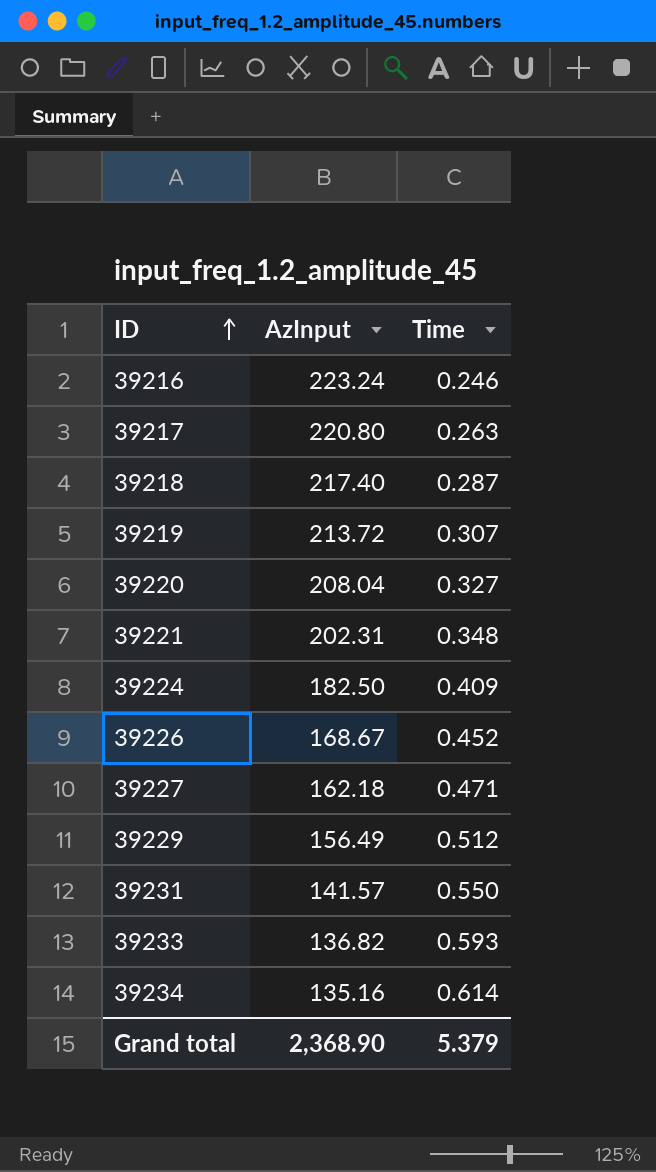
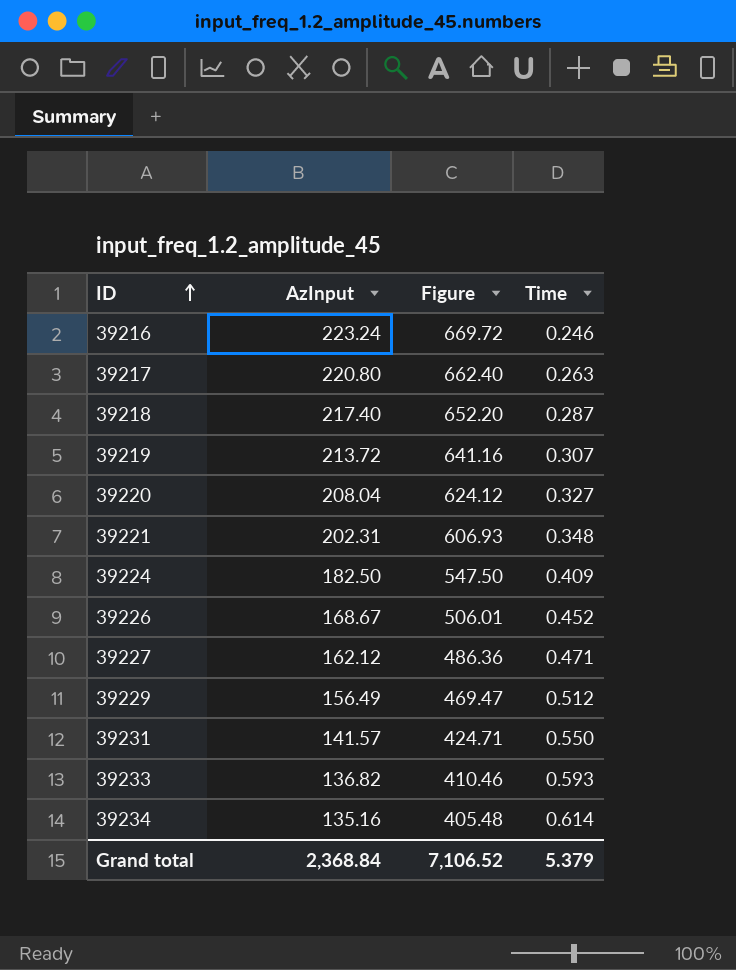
column Figure | formula: none -> [AzInput] * 3
39227 | AzInput: 162.18 -> 162.12
Grand total | AzInput: 2,368.90 -> 2,368.84

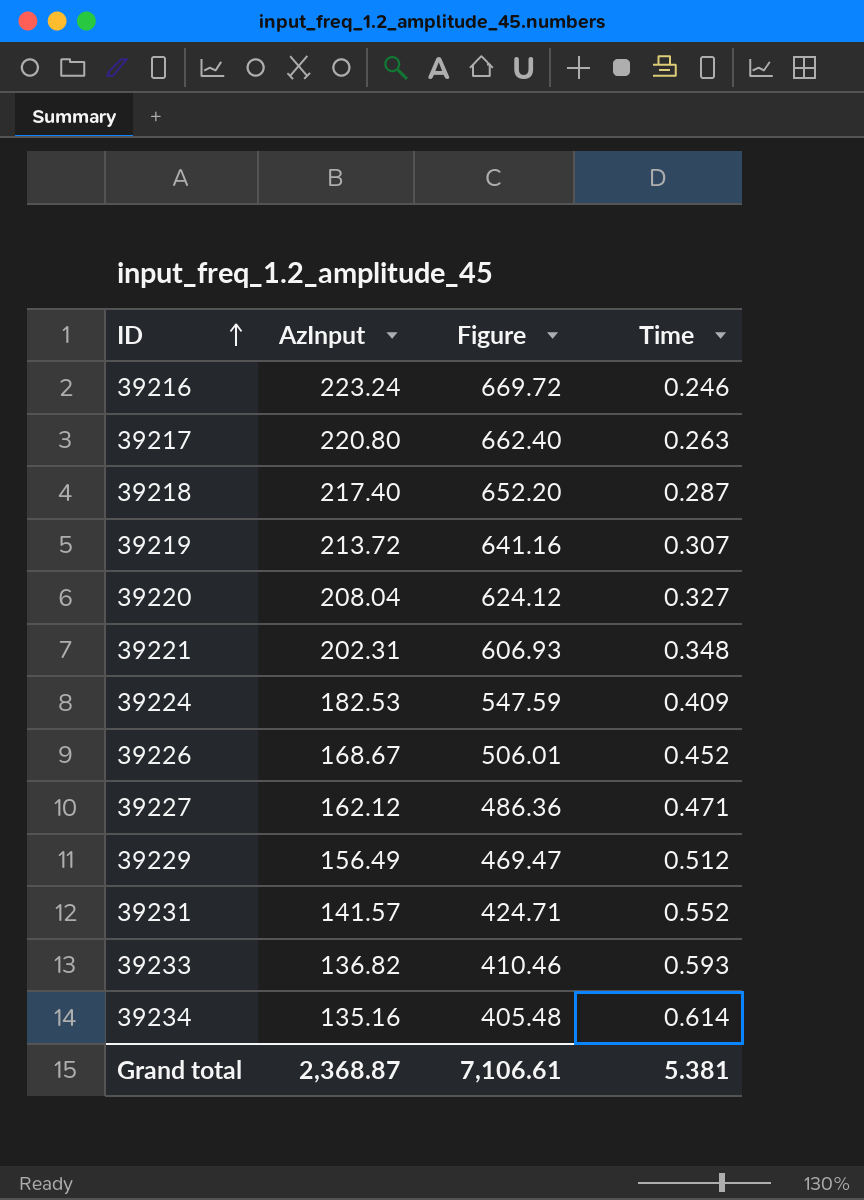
39224 | AzInput: 182.50 -> 182.53
39224 | Figure: 547.50 -> 547.59
39231 | Time: 0.550 -> 0.552
Grand total | AzInput: 2,368.84 -> 2,368.87
Grand total | Figure: 7,106.52 -> 7,106.61
Grand total | Time: 5.379 -> 5.381

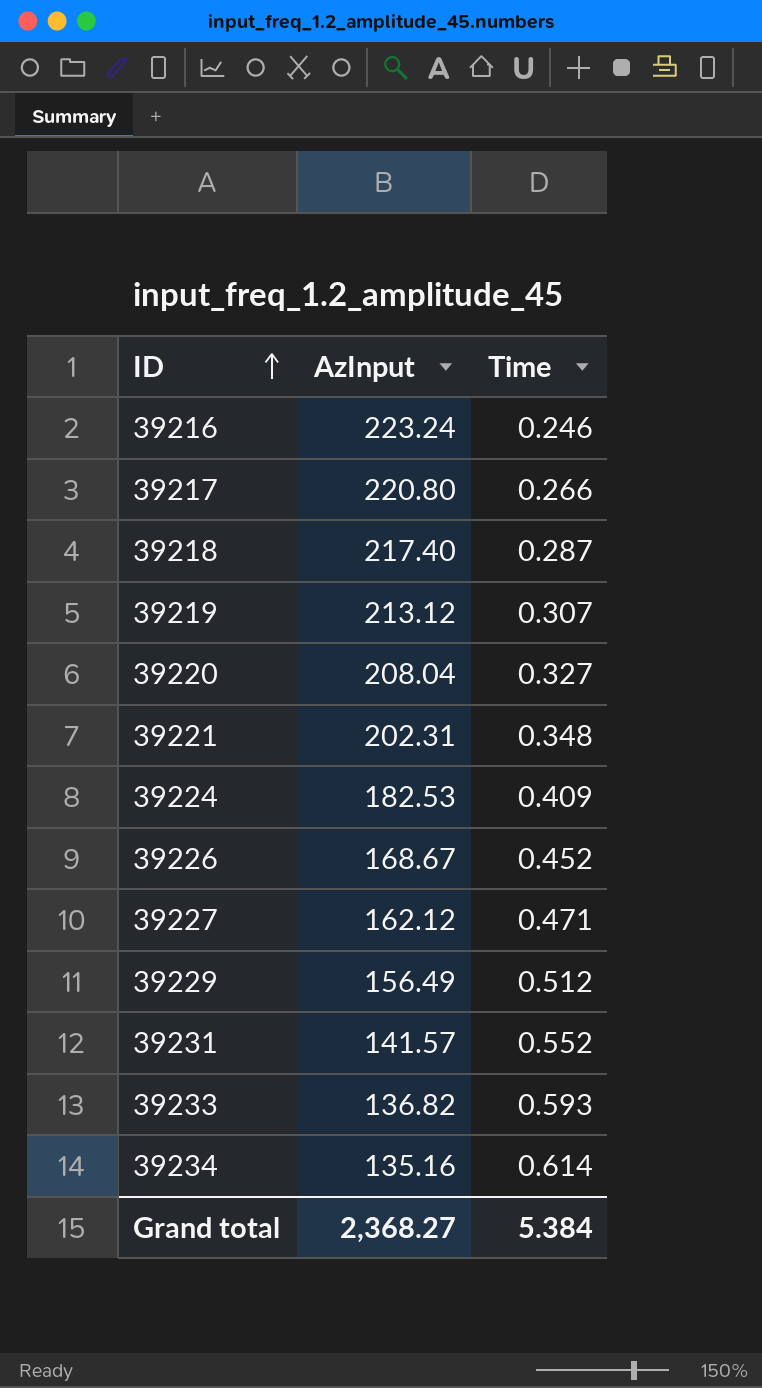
column Figure | formula: [AzInput] * 3 -> none
39217 | Time: 0.263 -> 0.266
39219 | AzInput: 213.72 -> 213.12
Grand total | AzInput: 2,368.87 -> 2,368.27
Grand total | Time: 5.381 -> 5.384

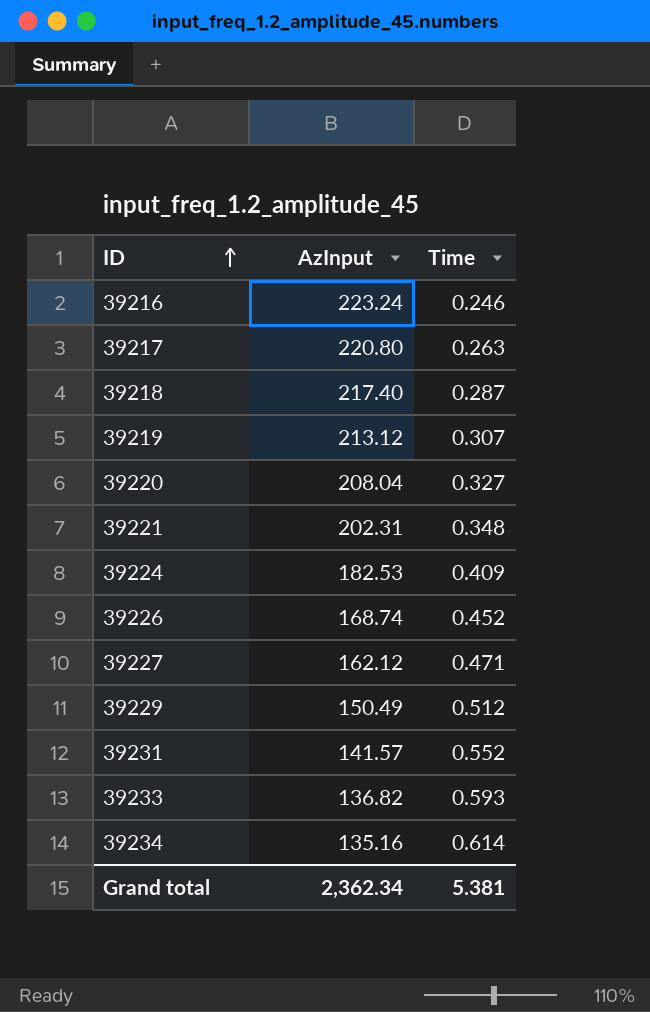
39217 | Time: 0.266 -> 0.263
39226 | AzInput: 168.67 -> 168.74
39229 | AzInput: 156.49 -> 150.49
Grand total | AzInput: 2,368.27 -> 2,362.34
Grand total | Time: 5.384 -> 5.381

